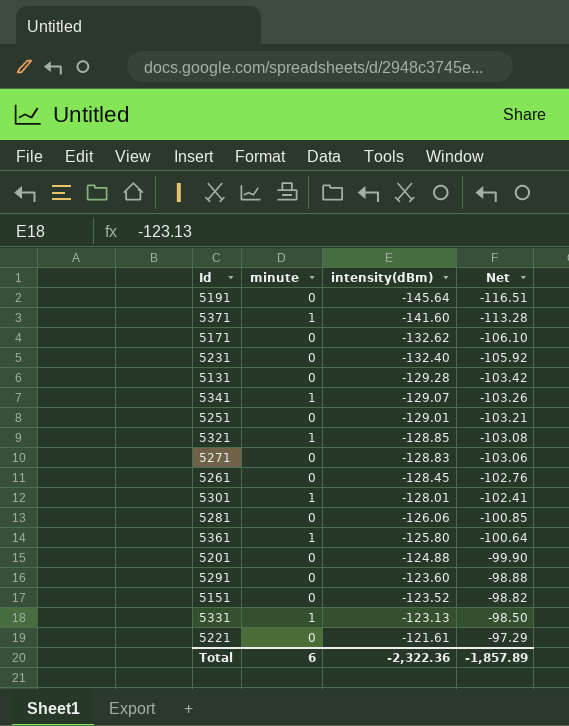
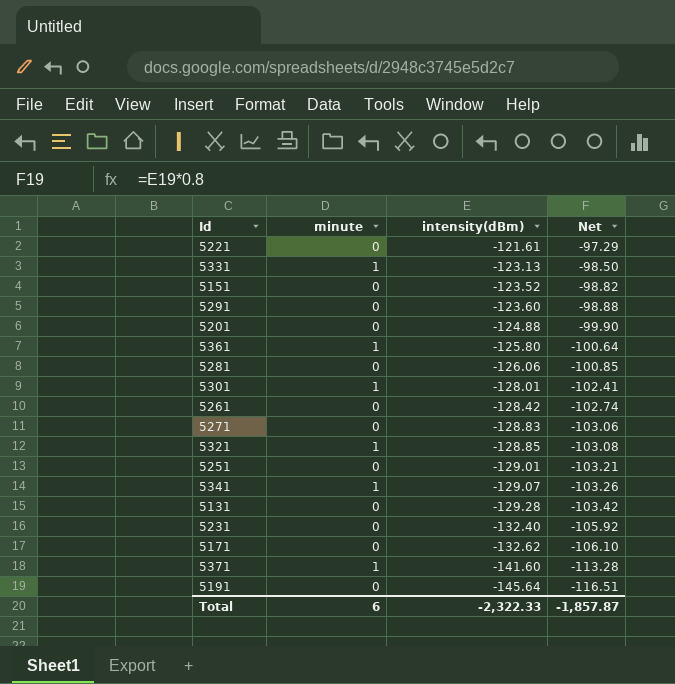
row order: intensity(dBm) ascending -> intensity(dBm) descending
5261 | intensity(dBm): -128.45 -> -128.42
5261 | Net: -102.76 -> -102.74
Total | intensity(dBm): -2,322.36 -> -2,322.33
Total | Net: -1,857.89 -> -1,857.87

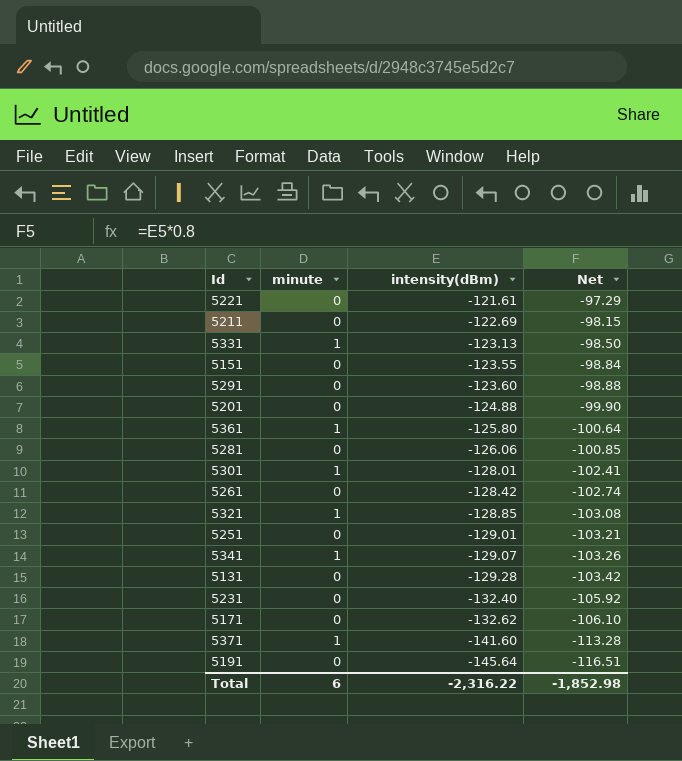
row 5271: 0 | -128.83 | -103.06 -> none
row 5211: none -> 0 | -122.69 | -98.15
5151 | intensity(dBm): -123.52 -> -123.55
5151 | Net: -98.82 -> -98.84
Total | intensity(dBm): -2,322.33 -> -2,316.22
Total | Net: -1,857.87 -> -1,852.98

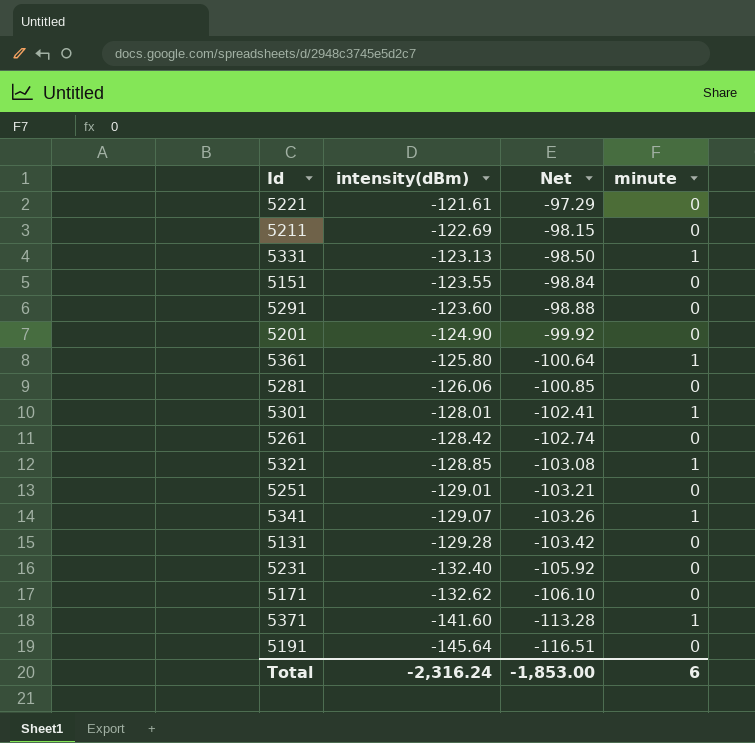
column minute | position: 2 -> 4
5201 | intensity(dBm): -124.88 -> -124.90
5201 | Net: -99.90 -> -99.92
Total | intensity(dBm): -2,316.22 -> -2,316.24
Total | Net: -1,852.98 -> -1,853.00

